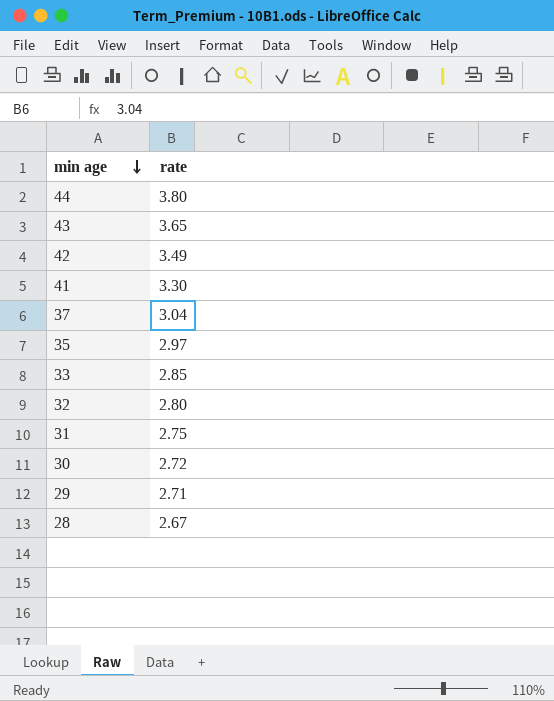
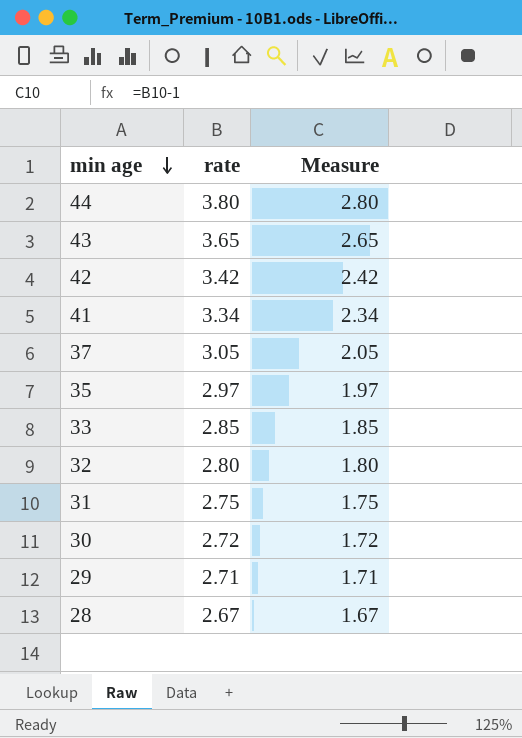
column Measure | formula: none -> [rate] - 1
42 | rate: 3.49 -> 3.42
41 | rate: 3.30 -> 3.34
37 | rate: 3.04 -> 3.05

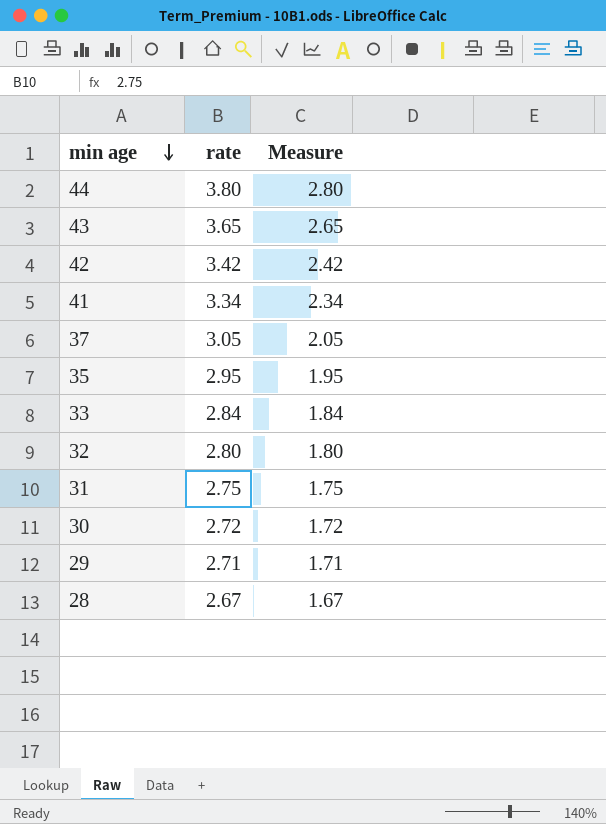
35 | rate: 2.97 -> 2.95
35 | Measure: 1.97 -> 1.95
33 | rate: 2.85 -> 2.84
33 | Measure: 1.85 -> 1.84

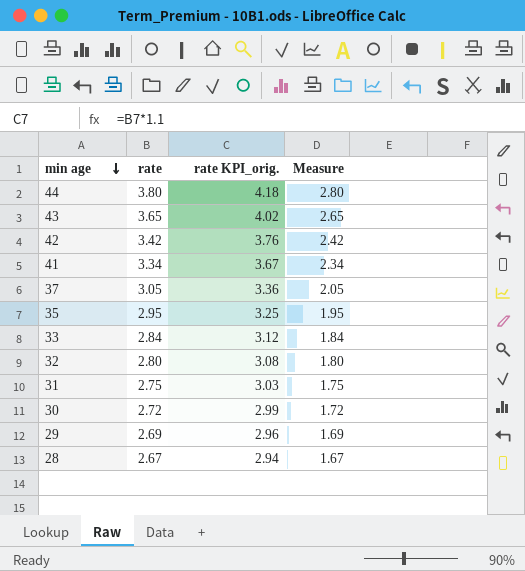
column rate KPI_orig. | formula: none -> [rate] * 1.1
29 | rate: 2.71 -> 2.69
29 | Measure: 1.71 -> 1.69

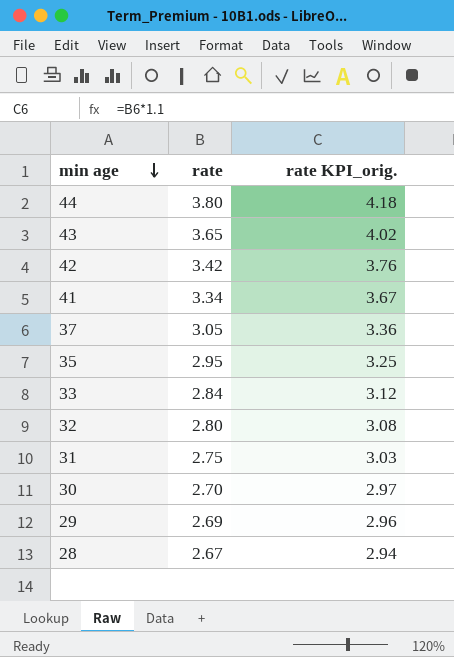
column Measure | formula: [rate] - 1 -> none
30 | rate: 2.72 -> 2.70
30 | rate KPI_orig.: 2.99 -> 2.97

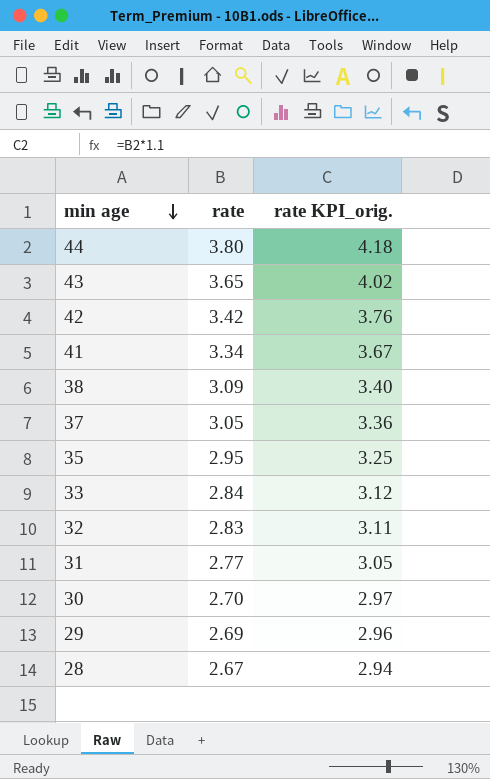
row 38: none -> 3.09 | 3.40
32 | rate: 2.80 -> 2.83
32 | rate KPI_orig.: 3.08 -> 3.11
31 | rate: 2.75 -> 2.77
31 | rate KPI_orig.: 3.03 -> 3.05

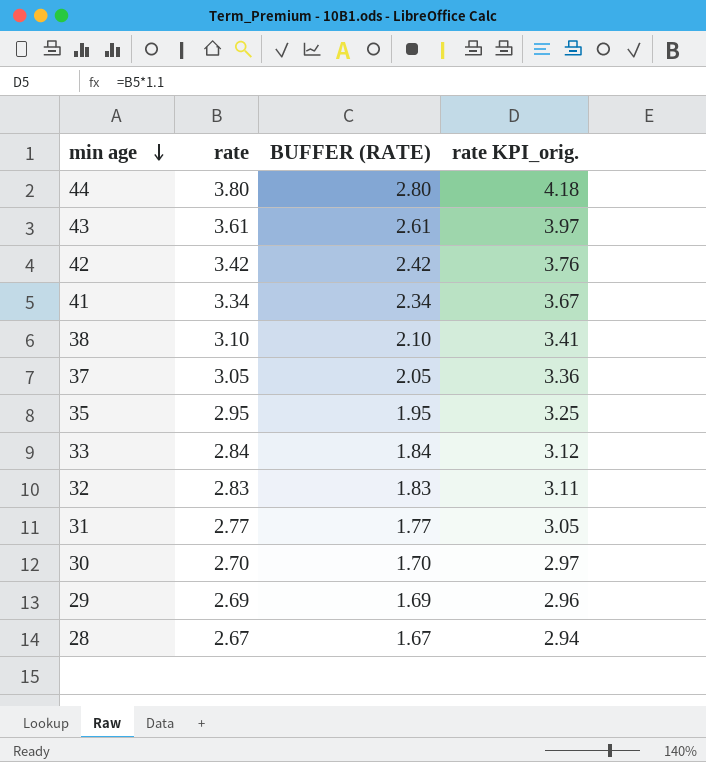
column BUFFER (RATE) | formula: none -> [rate] - 1
43 | rate: 3.65 -> 3.61
43 | rate KPI_orig.: 4.02 -> 3.97
38 | rate: 3.09 -> 3.10
38 | rate KPI_orig.: 3.40 -> 3.41

